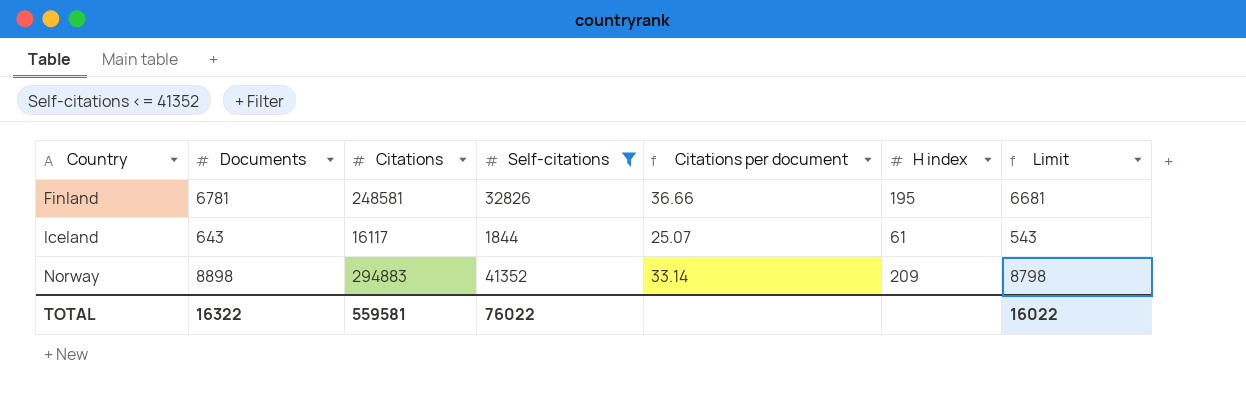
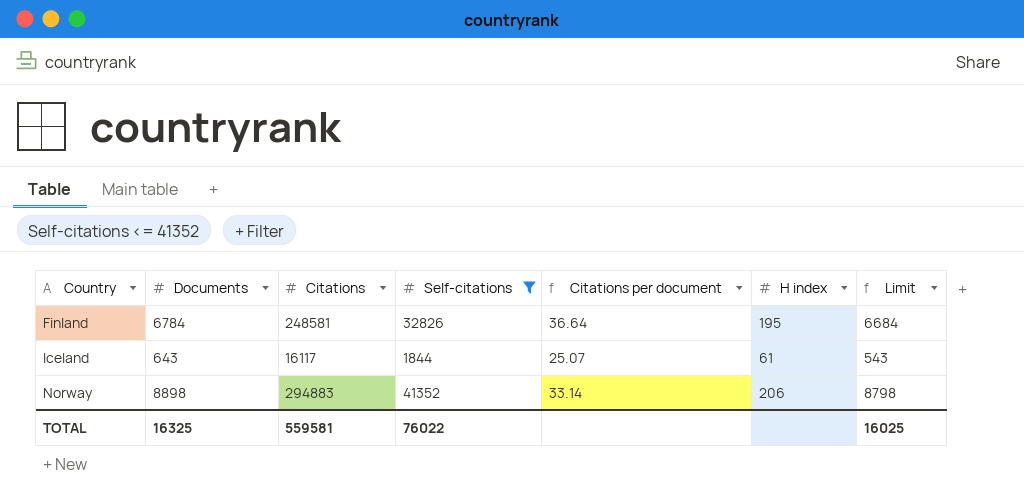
Finland | Documents: 6781 -> 6784
Finland | Citations per document: 36.66 -> 36.64
Finland | Limit: 6681 -> 6684
Norway | H index: 209 -> 206
TOTAL | Documents: 16322 -> 16325
TOTAL | Limit: 16022 -> 16025

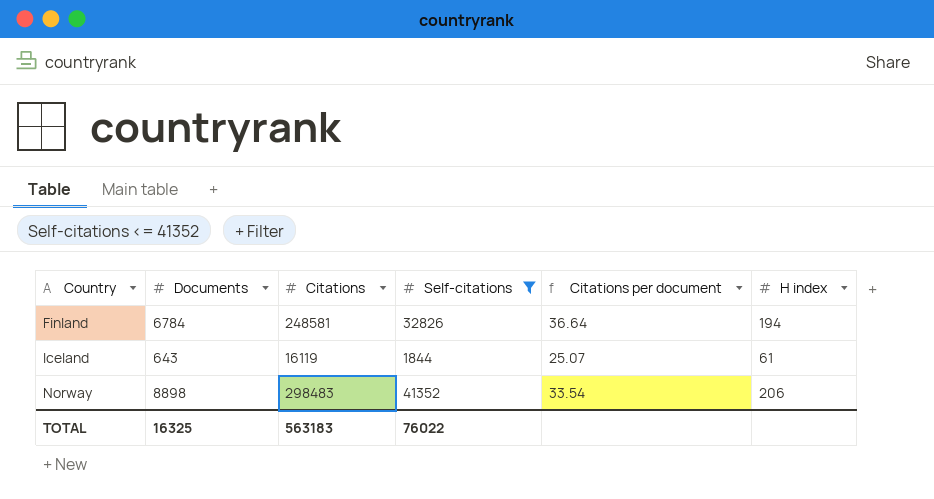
column Limit | formula: [Documents] - 100 -> none
Finland | H index: 195 -> 194
Iceland | Citations: 16117 -> 16119
Norway | Citations: 294883 -> 298483
Norway | Citations per document: 33.14 -> 33.54
TOTAL | Citations: 559581 -> 563183

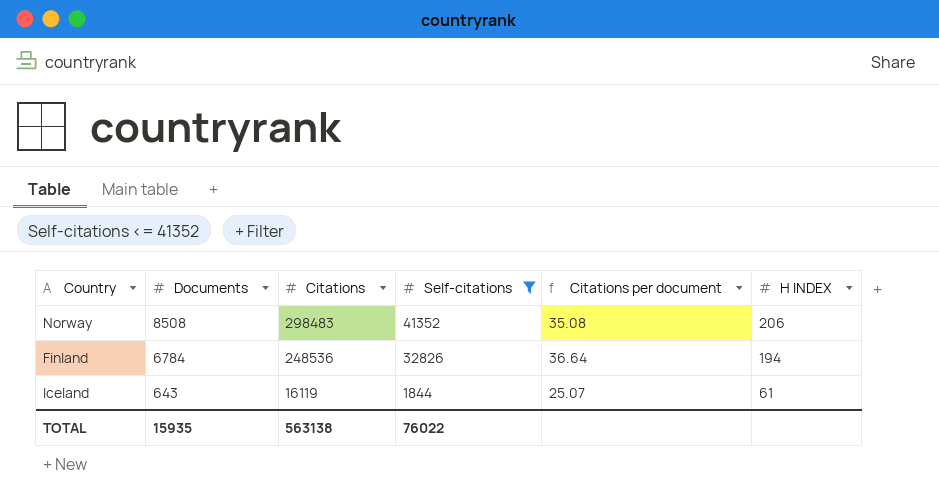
row order: Country ascending -> Documents descending
column name: H index -> H INDEX
Norway | Documents: 8898 -> 8508
Norway | Citations per document: 33.54 -> 35.08
Finland | Citations: 248581 -> 248536
TOTAL | Documents: 16325 -> 15935
TOTAL | Citations: 563183 -> 563138

